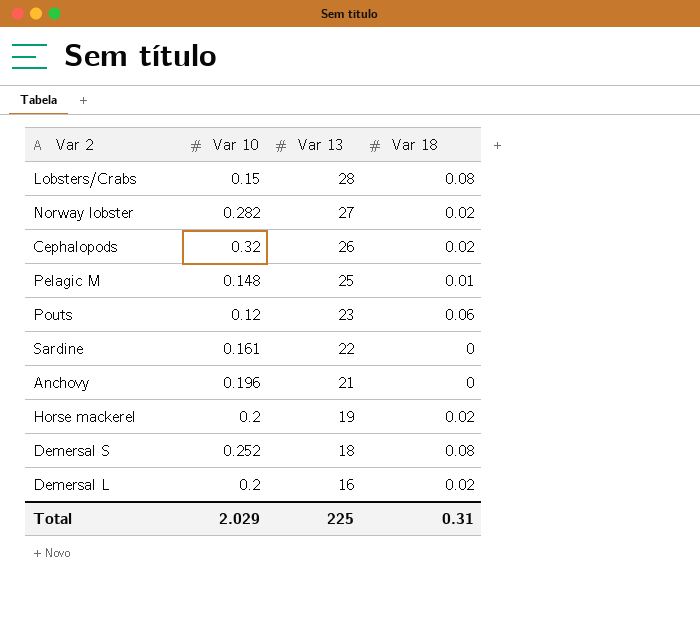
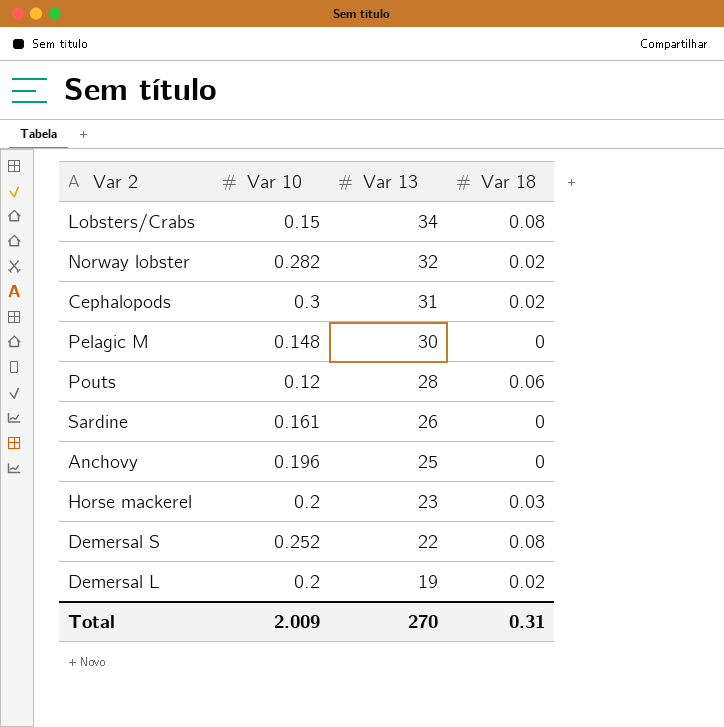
Lobsters/Crabs | Var 13: 28 -> 34
Norway lobster | Var 13: 27 -> 32
Cephalopods | Var 10: 0.32 -> 0.3
Cephalopods | Var 13: 26 -> 31
Pelagic M | Var 13: 25 -> 30
Pelagic M | Var 18: 0.01 -> 0
Pouts | Var 13: 23 -> 28
Sardine | Var 13: 22 -> 26
Anchovy | Var 13: 21 -> 25
Horse mackerel | Var 13: 19 -> 23
Horse mackerel | Var 18: 0.02 -> 0.03
Demersal S | Var 13: 18 -> 22
Demersal L | Var 13: 16 -> 19
Total | Var 10: 2.029 -> 2.009
Total | Var 13: 225 -> 270

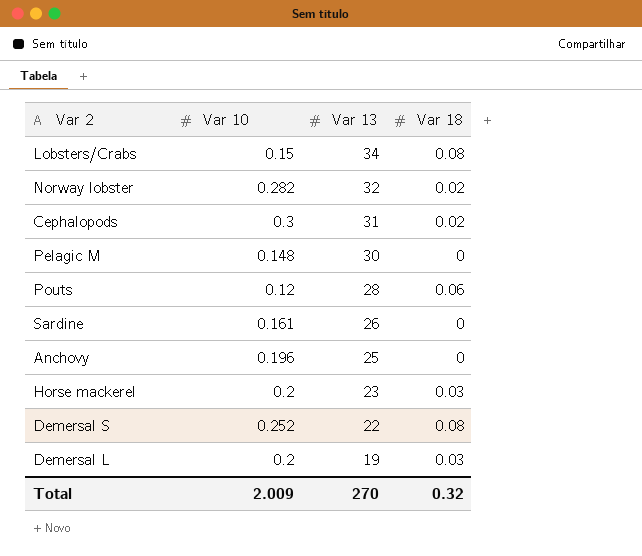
Demersal L | Var 18: 0.02 -> 0.03
Total | Var 18: 0.31 -> 0.32

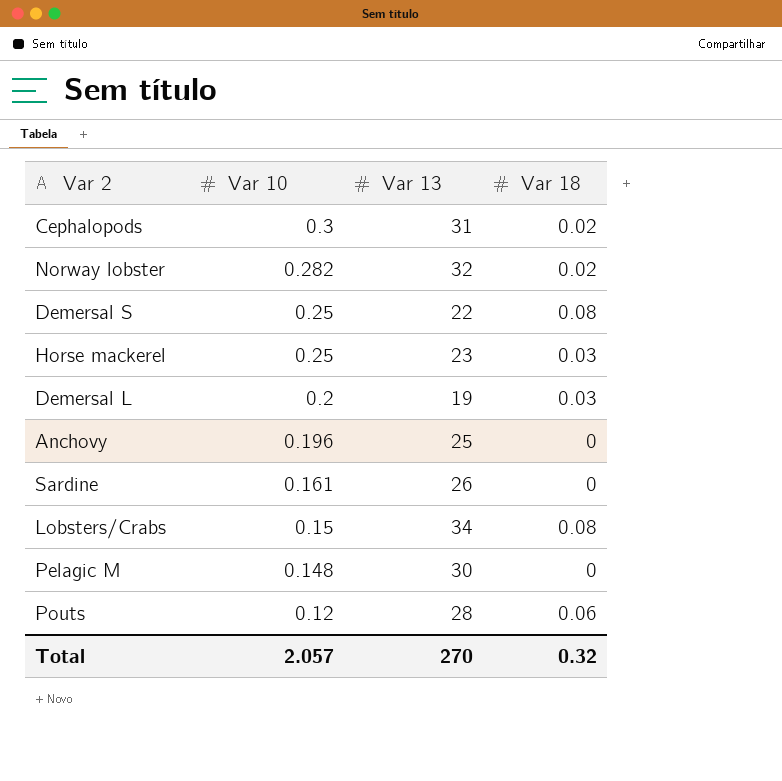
row order: Var 13 descending -> Var 10 descending
Demersal S | Var 10: 0.252 -> 0.25
Horse mackerel | Var 10: 0.2 -> 0.25
Total | Var 10: 2.009 -> 2.057

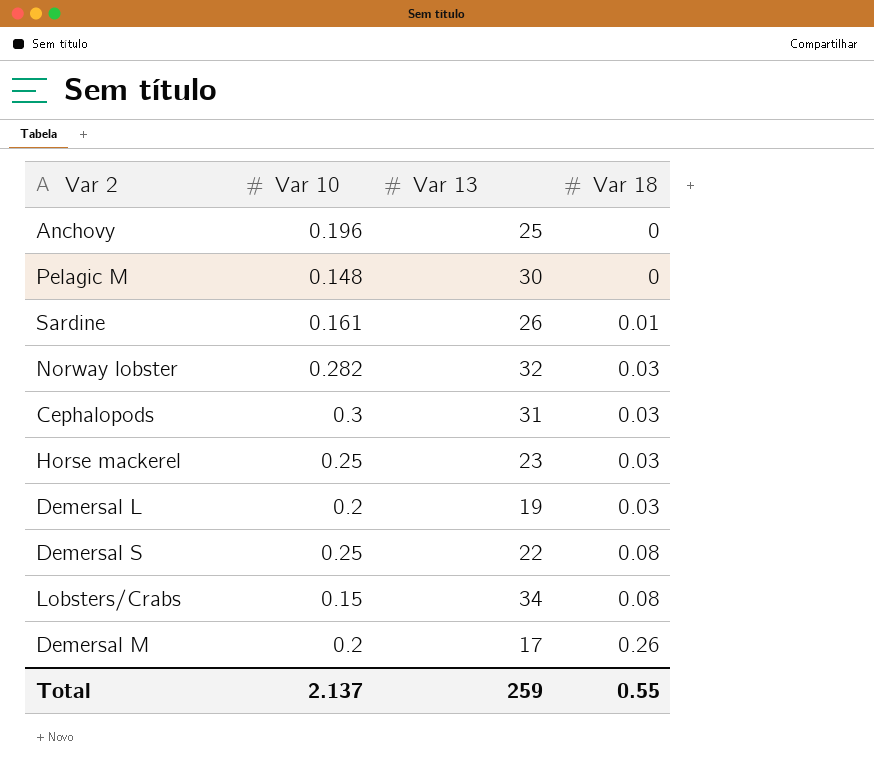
row order: Var 10 descending -> Var 18 ascending
row Pouts: 0.12 | 28 | 0.06 -> none
Sardine | Var 18: 0 -> 0.01
Norway lobster | Var 18: 0.02 -> 0.03
Cephalopods | Var 18: 0.02 -> 0.03
row Demersal M: none -> 0.2 | 17 | 0.26
Total | Var 10: 2.057 -> 2.137
Total | Var 13: 270 -> 259
Total | Var 18: 0.32 -> 0.55

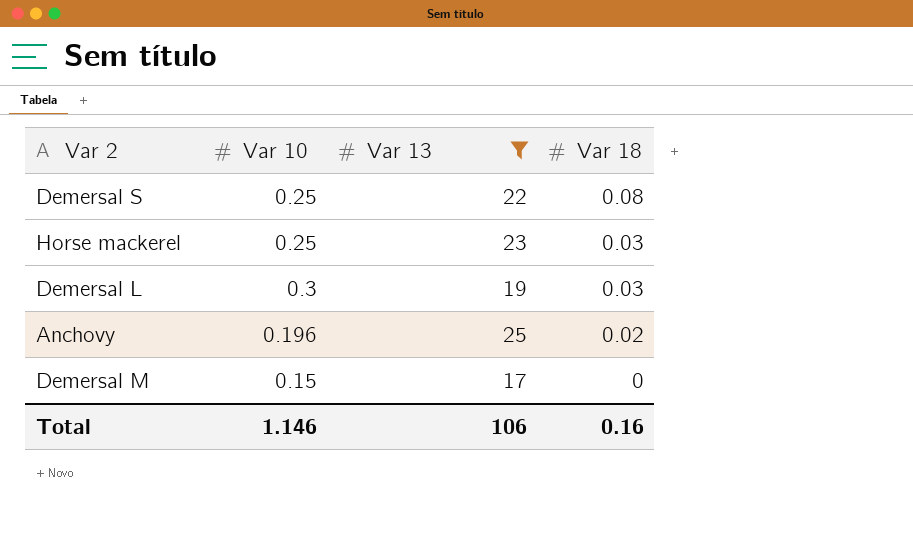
filter: none -> Var 13 <= 25
row order: Var 18 ascending -> Var 18 descending
Demersal L | Var 10: 0.2 -> 0.3
Anchovy | Var 18: 0 -> 0.02
Demersal M | Var 10: 0.2 -> 0.15
Demersal M | Var 18: 0.26 -> 0
Total | Var 10: 2.137 -> 1.146
Total | Var 13: 259 -> 106
Total | Var 18: 0.55 -> 0.16

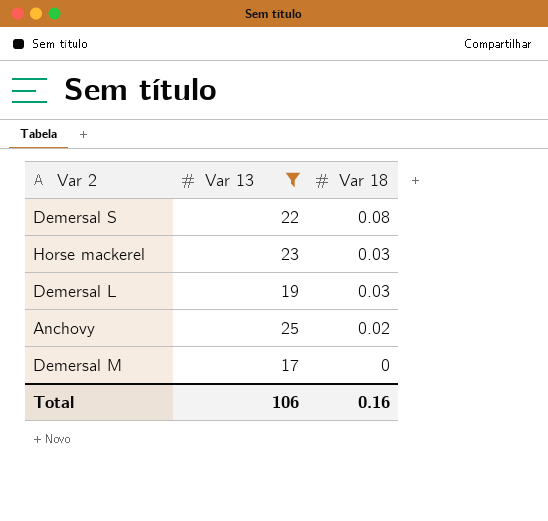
column Var 10 | position: 2 -> none

